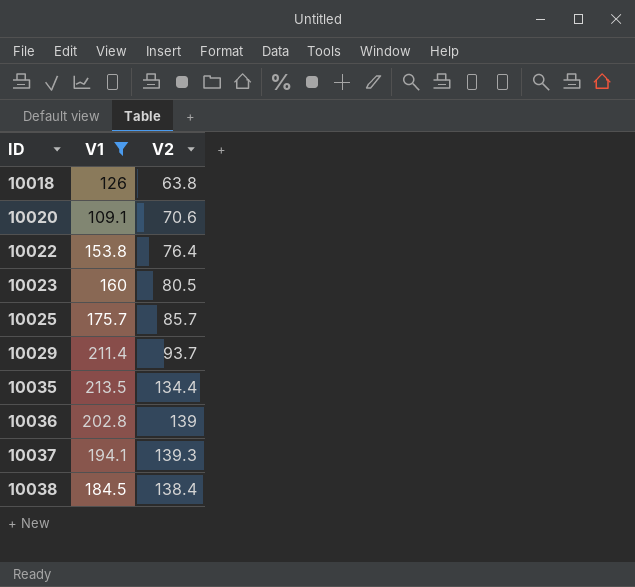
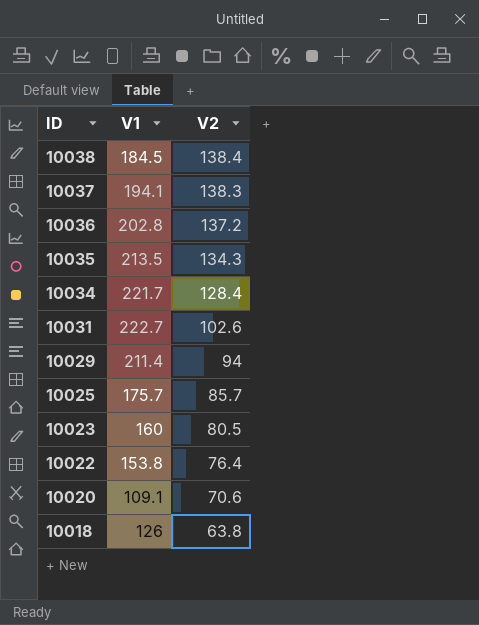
filter: V1 <= 213.5 -> none
row order: ID ascending -> ID descending
10037 | V2: 139.3 -> 138.3
10036 | V2: 139 -> 137.2
10035 | V2: 134.4 -> 134.3
10029 | V2: 93.7 -> 94

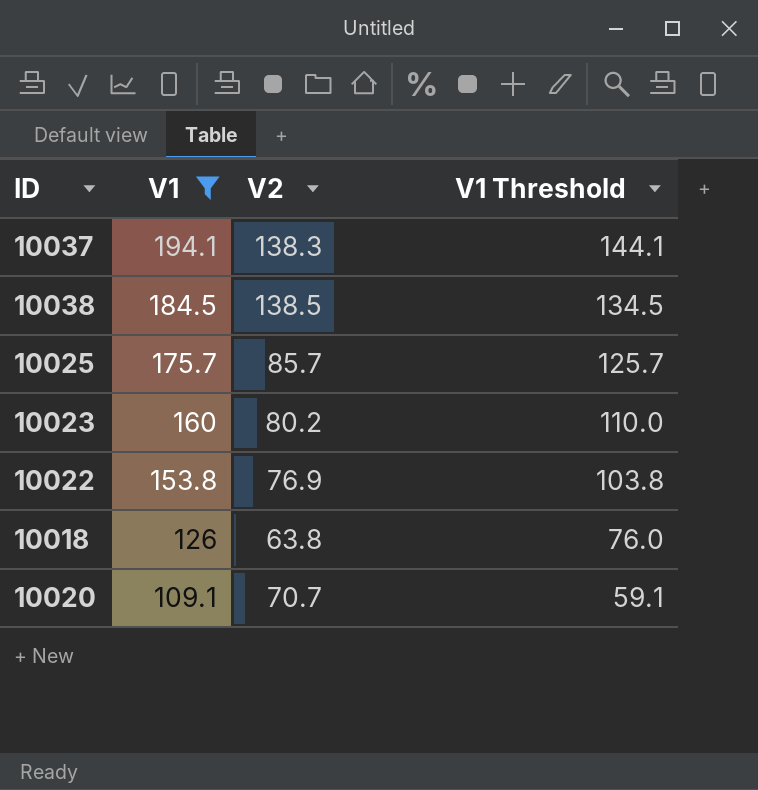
filter: none -> V1 <= 194.1
row order: ID descending -> V1 descending
column V1 Threshold | formula: none -> [V1] - 50
10038 | V2: 138.4 -> 138.5
10023 | V2: 80.5 -> 80.2
10022 | V2: 76.4 -> 76.9
10020 | V2: 70.6 -> 70.7

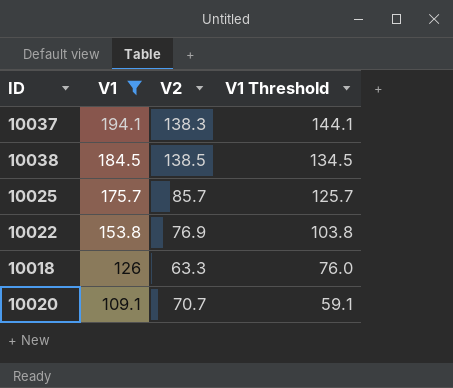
row 10023: 160 | 80.2 | 110.0 -> none
10018 | V2: 63.8 -> 63.3

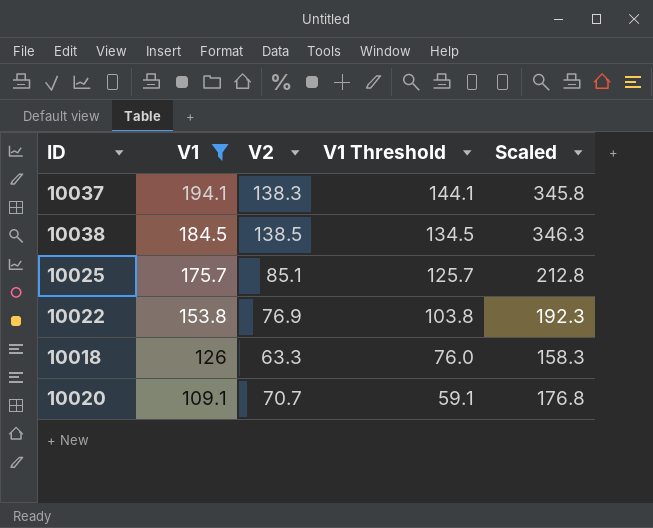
column Scaled | formula: none -> [V2] * 2.5
10025 | V2: 85.7 -> 85.1

